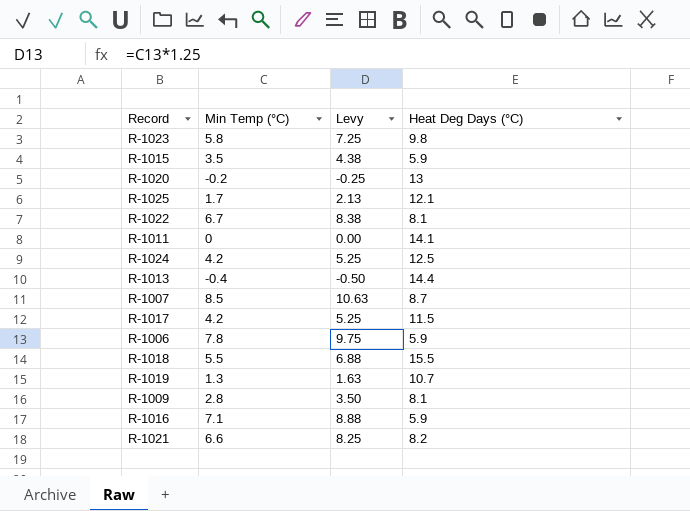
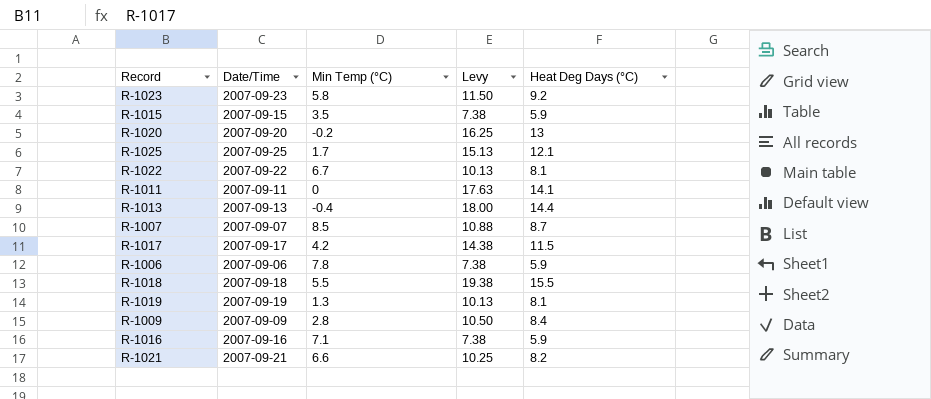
column Date/Time | position: none -> 2
column Levy | formula: [Min Temp (°C)] * 1.25 -> [Heat Deg Days (°C)] * 1.25
row R-1024: 4.2 | 5.25 | 12.5 -> none
R-1023 | Heat Deg Days (°C): 9.8 -> 9.2
R-1019 | Heat Deg Days (°C): 10.7 -> 8.1
R-1009 | Heat Deg Days (°C): 8.1 -> 8.4

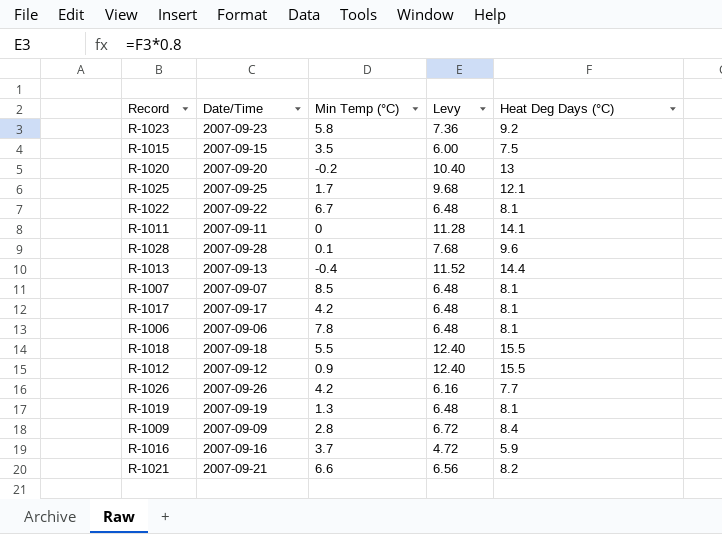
column Levy | formula: [Heat Deg Days (°C)] * 1.25 -> [Heat Deg Days (°C)] * 0.8
R-1015 | Heat Deg Days (°C): 5.9 -> 7.5
row R-1028: none -> 2007-09-28 | 0.1 | 7.68 | 9.6
R-1007 | Heat Deg Days (°C): 8.7 -> 8.1
R-1017 | Heat Deg Days (°C): 11.5 -> 8.1
R-1006 | Heat Deg Days (°C): 5.9 -> 8.1
row R-1012: none -> 2007-09-12 | 0.9 | 12.40 | 15.5
row R-1026: none -> 2007-09-26 | 4.2 | 6.16 | 7.7
R-1016 | Min Temp (°C): 7.1 -> 3.7

